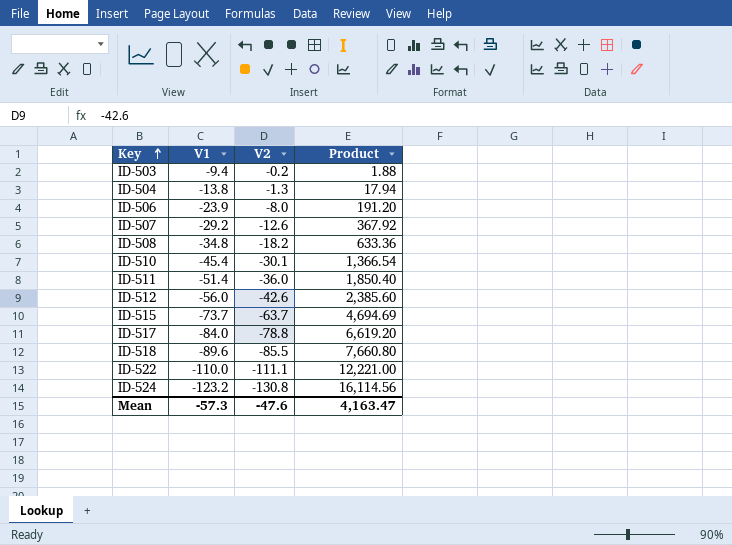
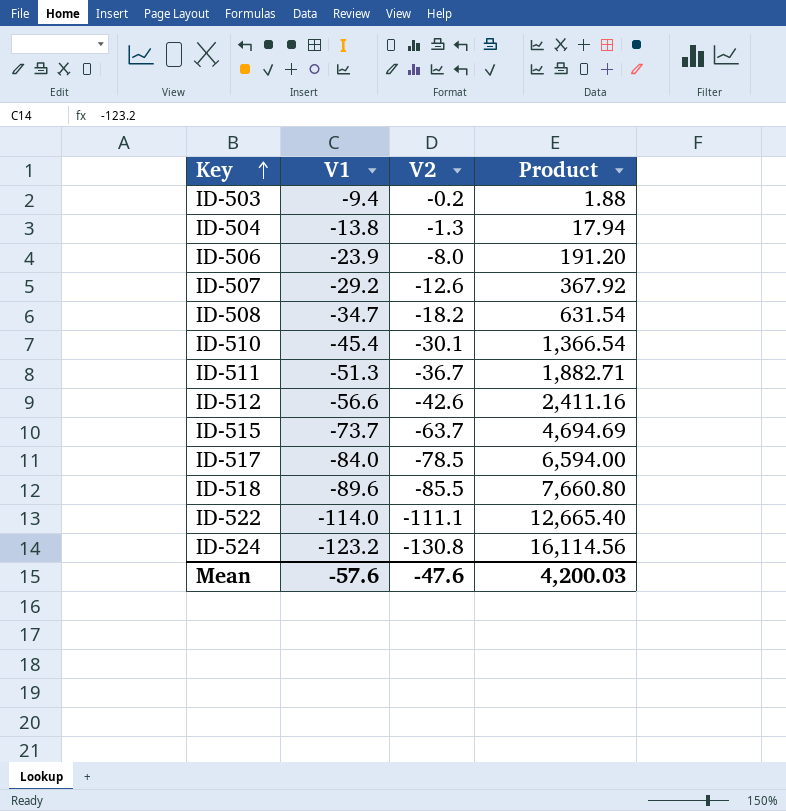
ID-508 | V1: -34.8 -> -34.7
ID-508 | Product: 633.36 -> 631.54
ID-511 | V1: -51.4 -> -51.3
ID-511 | V2: -36.0 -> -36.7
ID-511 | Product: 1,850.40 -> 1,882.71
ID-512 | V1: -56.0 -> -56.6
ID-512 | Product: 2,385.60 -> 2,411.16
ID-517 | V2: -78.8 -> -78.5
ID-517 | Product: 6,619.20 -> 6,594.00
ID-522 | V1: -110.0 -> -114.0
ID-522 | Product: 12,221.00 -> 12,665.40
Mean | V1: -57.3 -> -57.6
Mean | Product: 4,163.47 -> 4,200.03

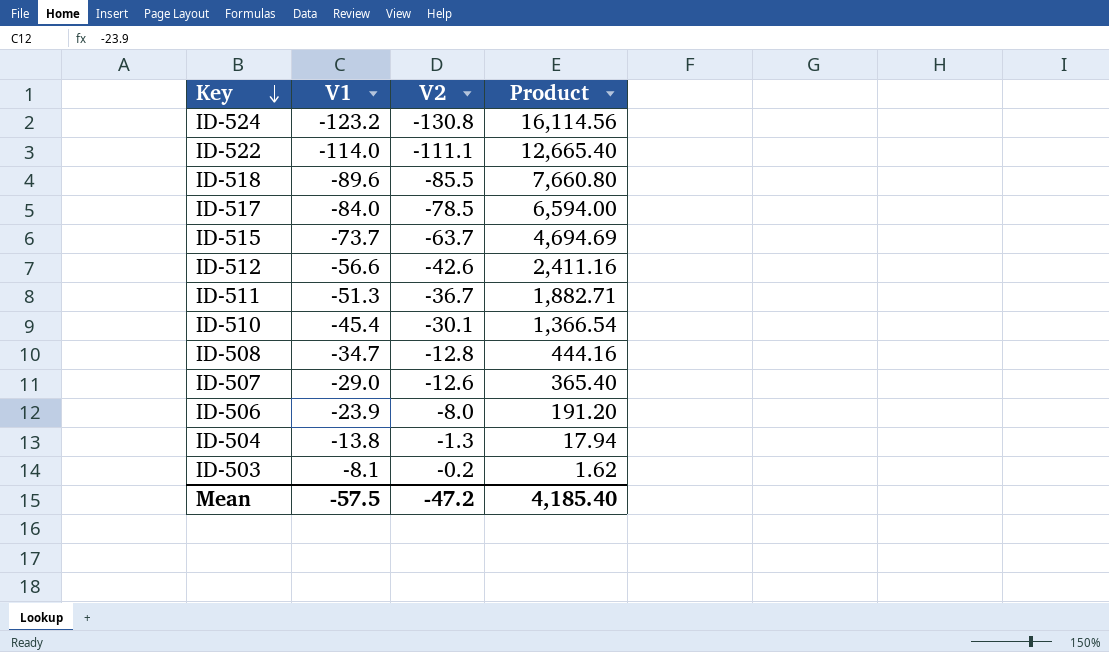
row order: Key ascending -> Key descending
ID-508 | V2: -18.2 -> -12.8
ID-508 | Product: 631.54 -> 444.16
ID-507 | V1: -29.2 -> -29.0
ID-507 | Product: 367.92 -> 365.40
ID-503 | V1: -9.4 -> -8.1
ID-503 | Product: 1.88 -> 1.62
Mean | V1: -57.6 -> -57.5
Mean | V2: -47.6 -> -47.2
Mean | Product: 4,200.03 -> 4,185.40

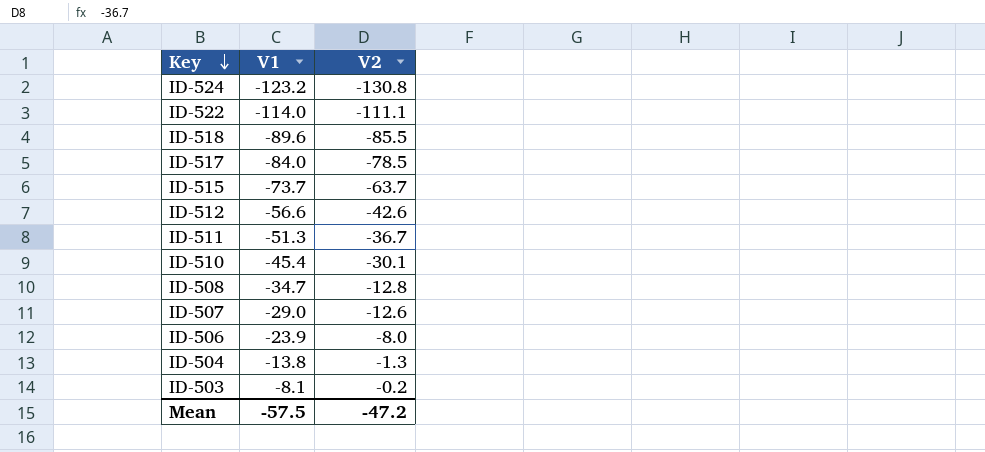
column Product | formula: [V1] * [V2] -> none

